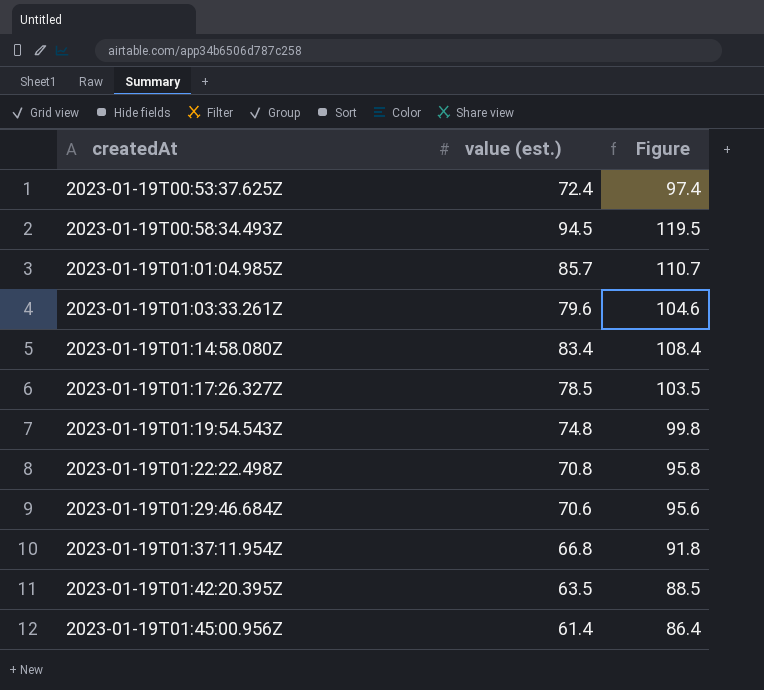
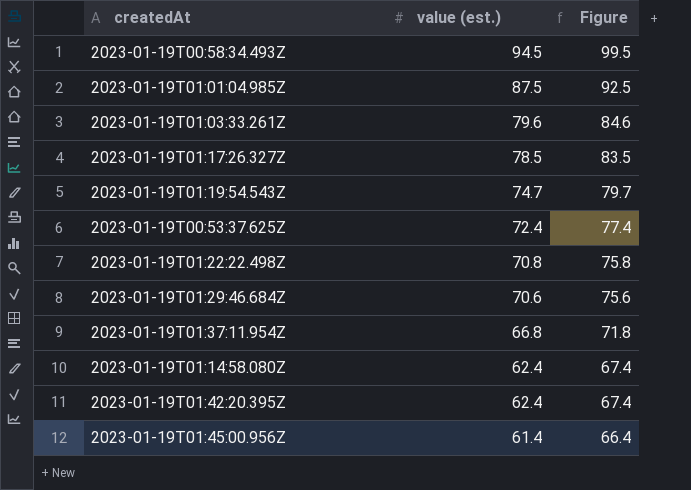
row order: createdAt ascending -> value (est.) descending
column Figure | formula: [value (est.)] + 25 -> [value (est.)] + 5
2023-01-19T01:01:04.985Z | value (est.): 85.7 -> 87.5
2023-01-19T01:19:54.543Z | value (est.): 74.8 -> 74.7
2023-01-19T01:14:58.080Z | value (est.): 83.4 -> 62.4
2023-01-19T01:42:20.395Z | value (est.): 63.5 -> 62.4

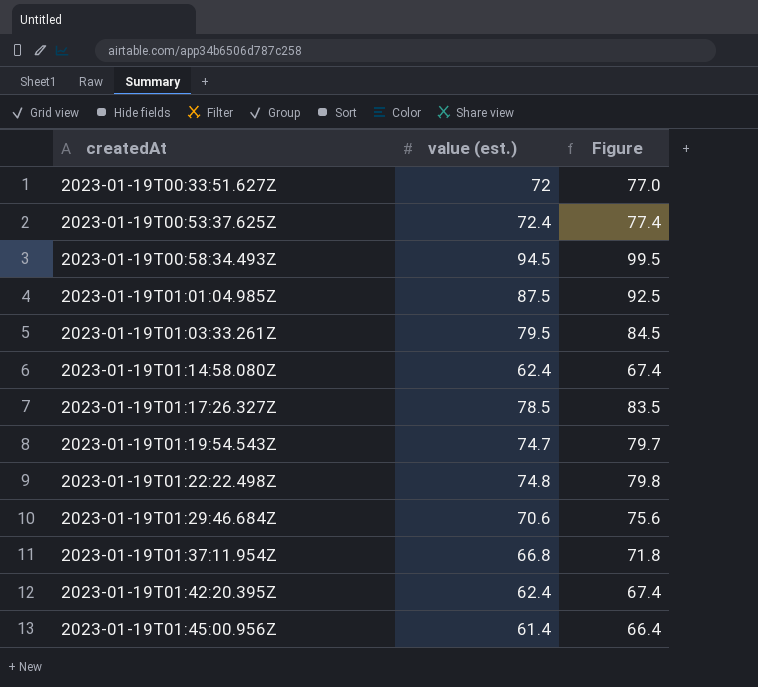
row order: value (est.) descending -> createdAt ascending
row 2023-01-19T00:33:51.627Z: none -> 72 | 77.0
2023-01-19T01:03:33.261Z | value (est.): 79.6 -> 79.5
2023-01-19T01:03:33.261Z | Figure: 84.6 -> 84.5
2023-01-19T01:22:22.498Z | value (est.): 70.8 -> 74.8
2023-01-19T01:22:22.498Z | Figure: 75.8 -> 79.8

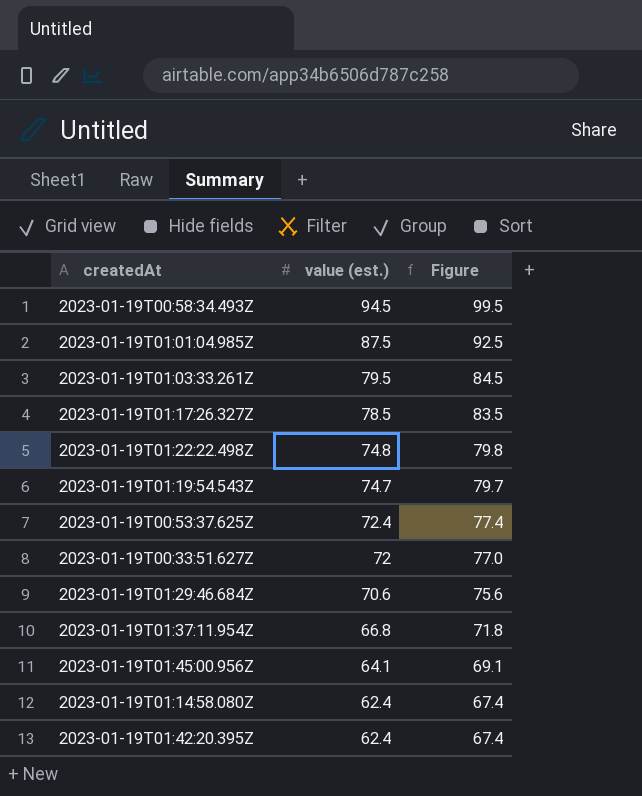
row order: createdAt ascending -> value (est.) descending
2023-01-19T01:45:00.956Z | value (est.): 61.4 -> 64.1
2023-01-19T01:45:00.956Z | Figure: 66.4 -> 69.1

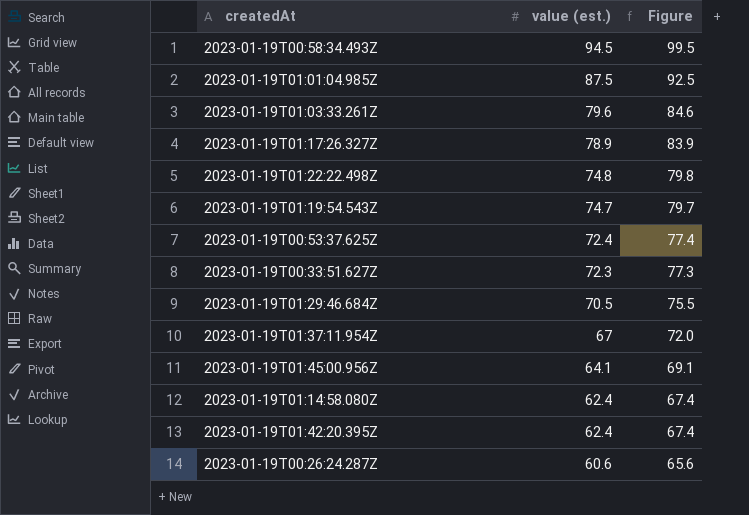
2023-01-19T01:03:33.261Z | value (est.): 79.5 -> 79.6
2023-01-19T01:03:33.261Z | Figure: 84.5 -> 84.6
2023-01-19T01:17:26.327Z | value (est.): 78.5 -> 78.9
2023-01-19T01:17:26.327Z | Figure: 83.5 -> 83.9
2023-01-19T00:33:51.627Z | value (est.): 72 -> 72.3
2023-01-19T00:33:51.627Z | Figure: 77.0 -> 77.3
2023-01-19T01:29:46.684Z | value (est.): 70.6 -> 70.5
2023-01-19T01:29:46.684Z | Figure: 75.6 -> 75.5
2023-01-19T01:37:11.954Z | value (est.): 66.8 -> 67
2023-01-19T01:37:11.954Z | Figure: 71.8 -> 72.0
row 2023-01-19T00:26:24.287Z: none -> 60.6 | 65.6

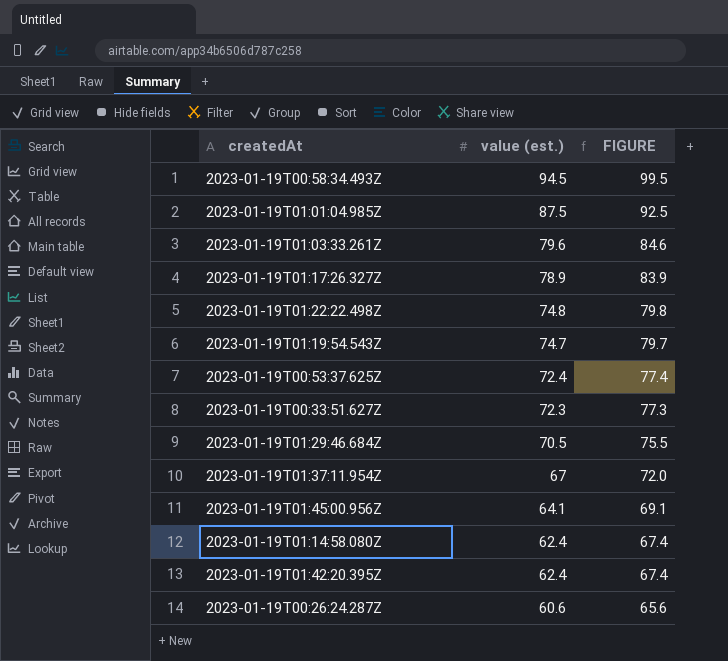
column name: Figure -> FIGURE

